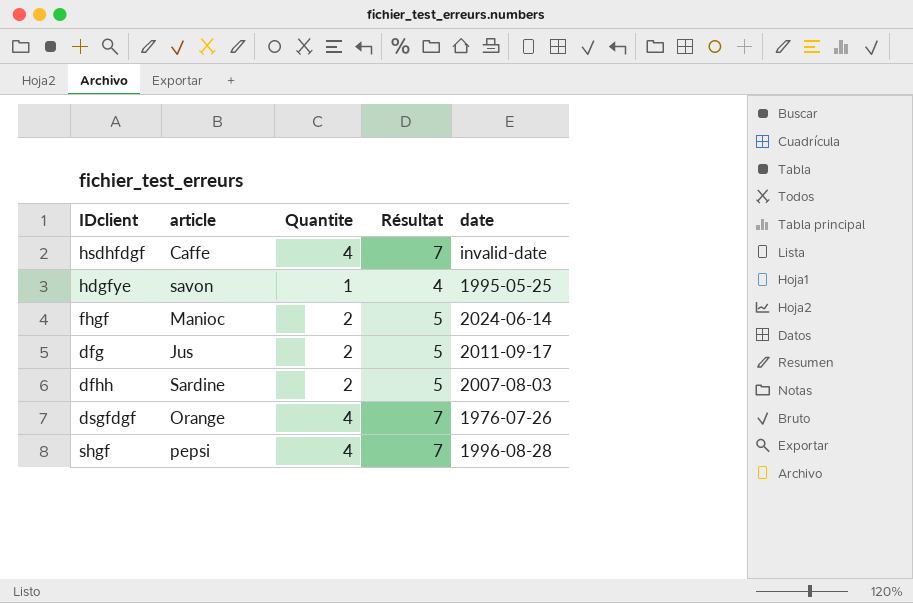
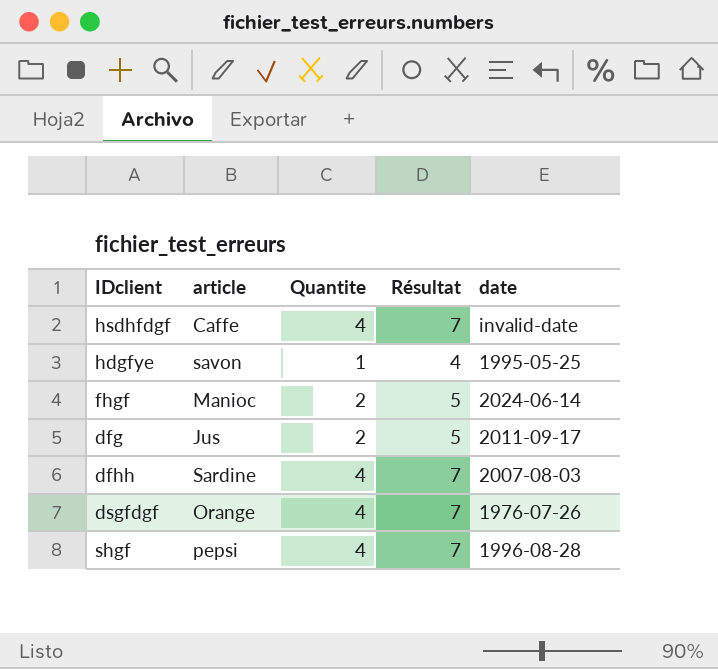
dfhh | Quantite: 2 -> 4
dfhh | Résultat: 5 -> 7

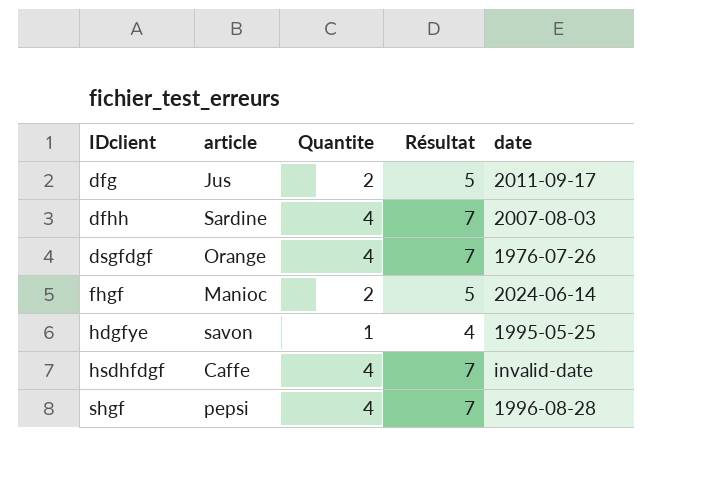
row order: none -> IDclient ascending

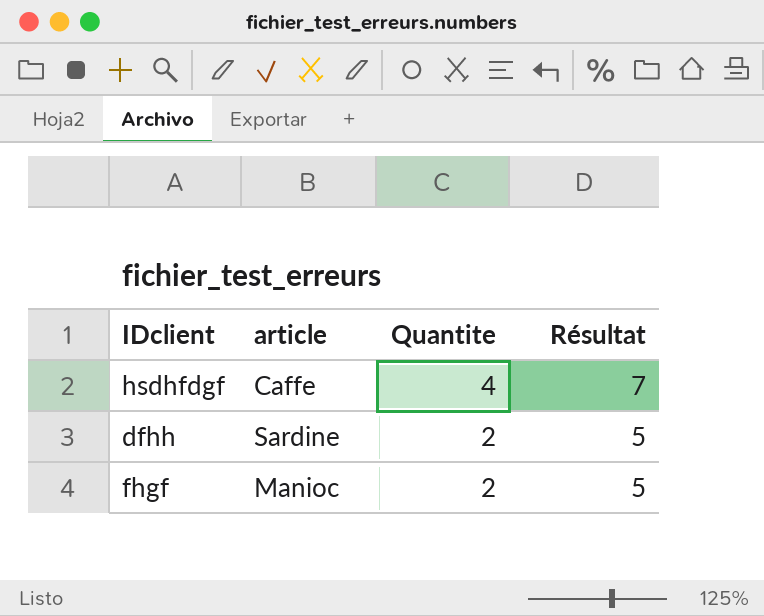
row order: IDclient ascending -> Quantite descending
column date | position: 5 -> none
row dfg: Jus | 2 | 5 | 2011-09-17 -> none
row dsgfdgf: Orange | 4 | 7 | 1976-07-26 -> none
row hdgfye: savon | 1 | 4 | 1995-05-25 -> none
row shgf: pepsi | 4 | 7 | 1996-08-28 -> none
dfhh | Quantite: 4 -> 2
dfhh | Résultat: 7 -> 5

